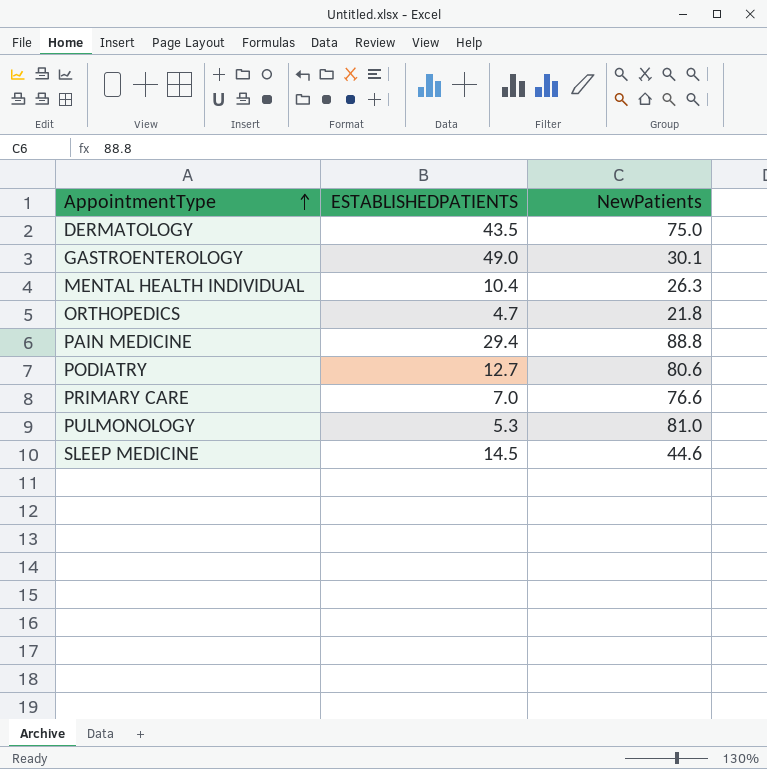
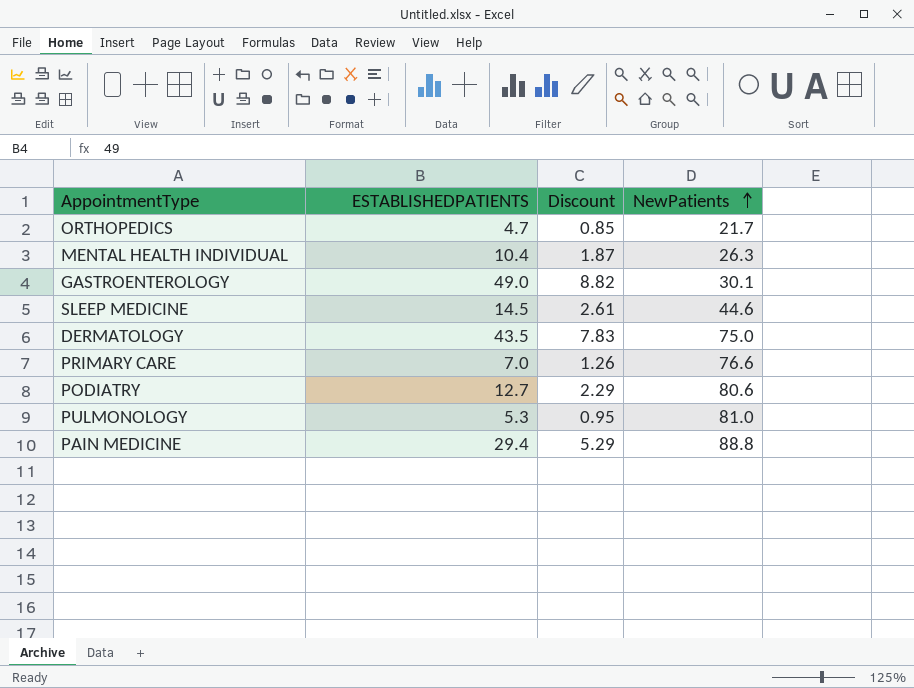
row order: AppointmentType ascending -> NewPatients ascending
column Discount | formula: none -> [ESTABLISHEDPATIENTS] * 0.18
ORTHOPEDICS | NewPatients: 21.8 -> 21.7

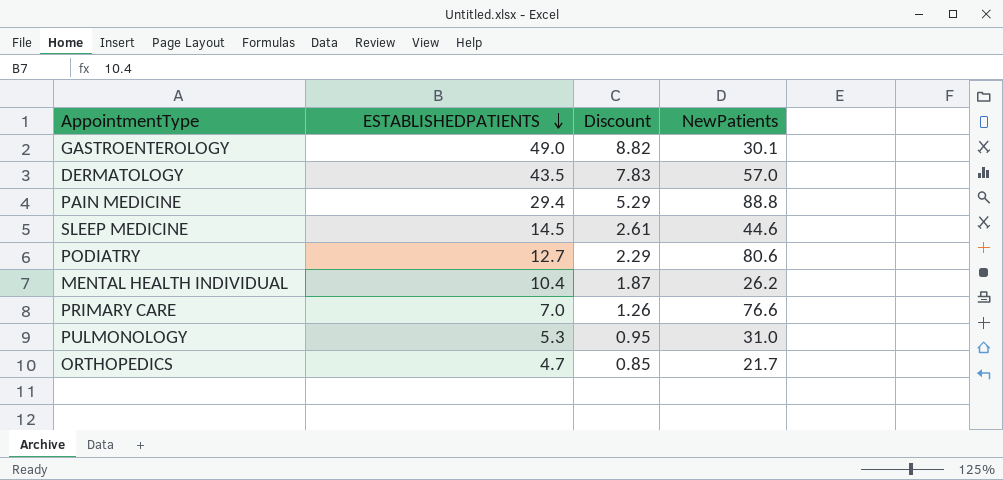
row order: NewPatients ascending -> ESTABLISHEDPATIENTS descending
DERMATOLOGY | NewPatients: 75.0 -> 57.0
MENTAL HEALTH INDIVIDUAL | NewPatients: 26.3 -> 26.2
PULMONOLOGY | NewPatients: 81.0 -> 31.0

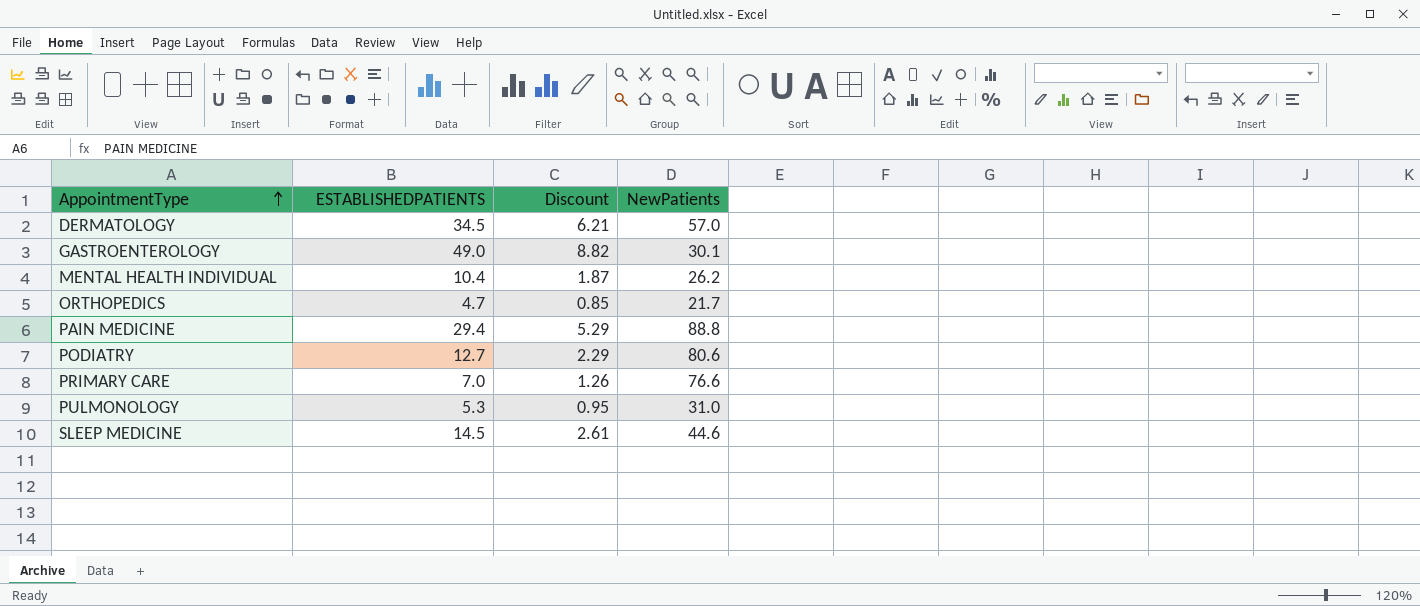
row order: ESTABLISHEDPATIENTS descending -> AppointmentType ascending
DERMATOLOGY | ESTABLISHEDPATIENTS: 43.5 -> 34.5
DERMATOLOGY | Discount: 7.83 -> 6.21

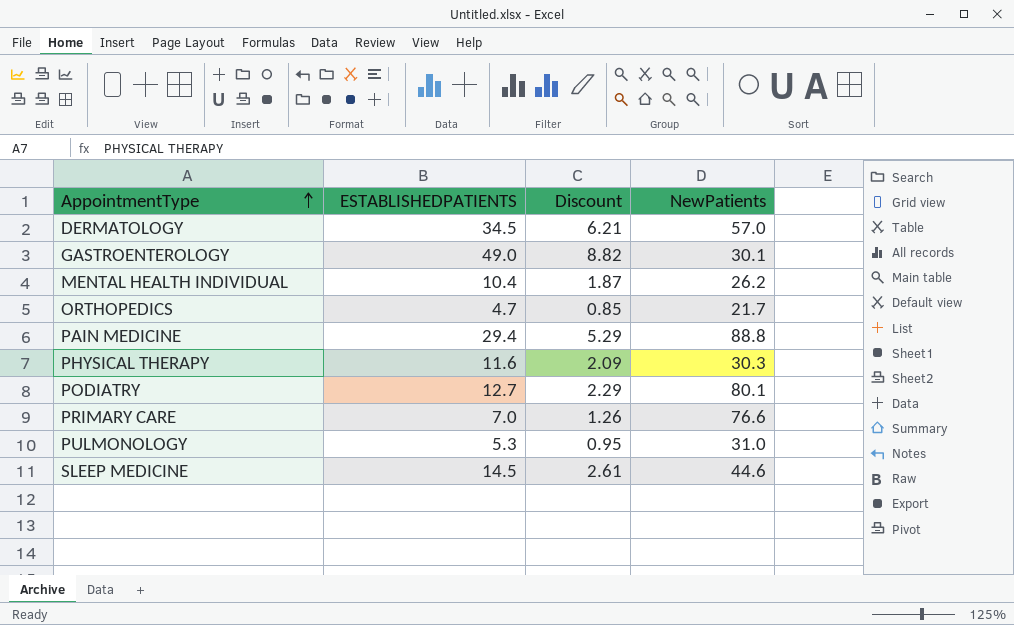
row PHYSICAL THERAPY: none -> 11.6 | 2.09 | 30.3
PODIATRY | NewPatients: 80.6 -> 80.1

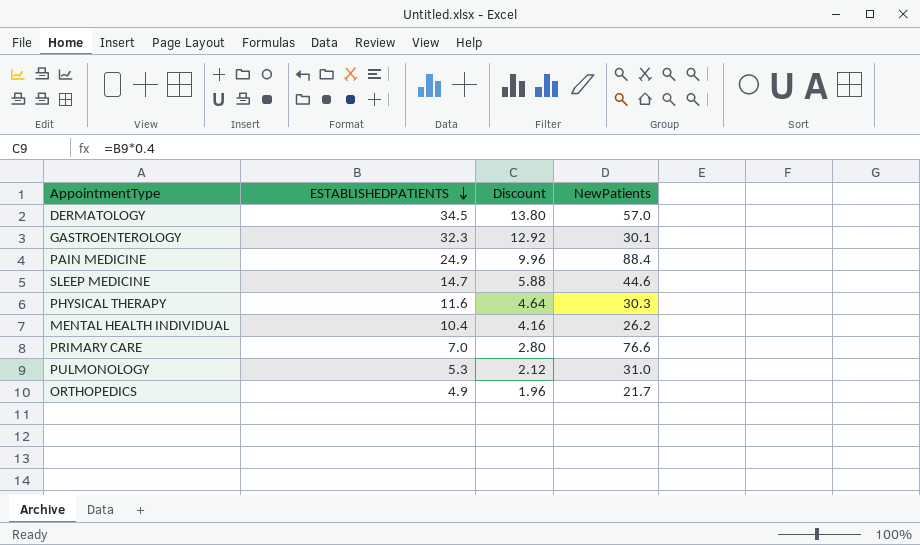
row order: AppointmentType ascending -> ESTABLISHEDPATIENTS descending
column Discount | formula: [ESTABLISHEDPATIENTS] * 0.18 -> [ESTABLISHEDPATIENTS] * 0.4
row PODIATRY: 12.7 | 2.29 | 80.1 -> none
GASTROENTEROLOGY | ESTABLISHEDPATIENTS: 49.0 -> 32.3
PAIN MEDICINE | ESTABLISHEDPATIENTS: 29.4 -> 24.9
PAIN MEDICINE | NewPatients: 88.8 -> 88.4
SLEEP MEDICINE | ESTABLISHEDPATIENTS: 14.5 -> 14.7
ORTHOPEDICS | ESTABLISHEDPATIENTS: 4.7 -> 4.9

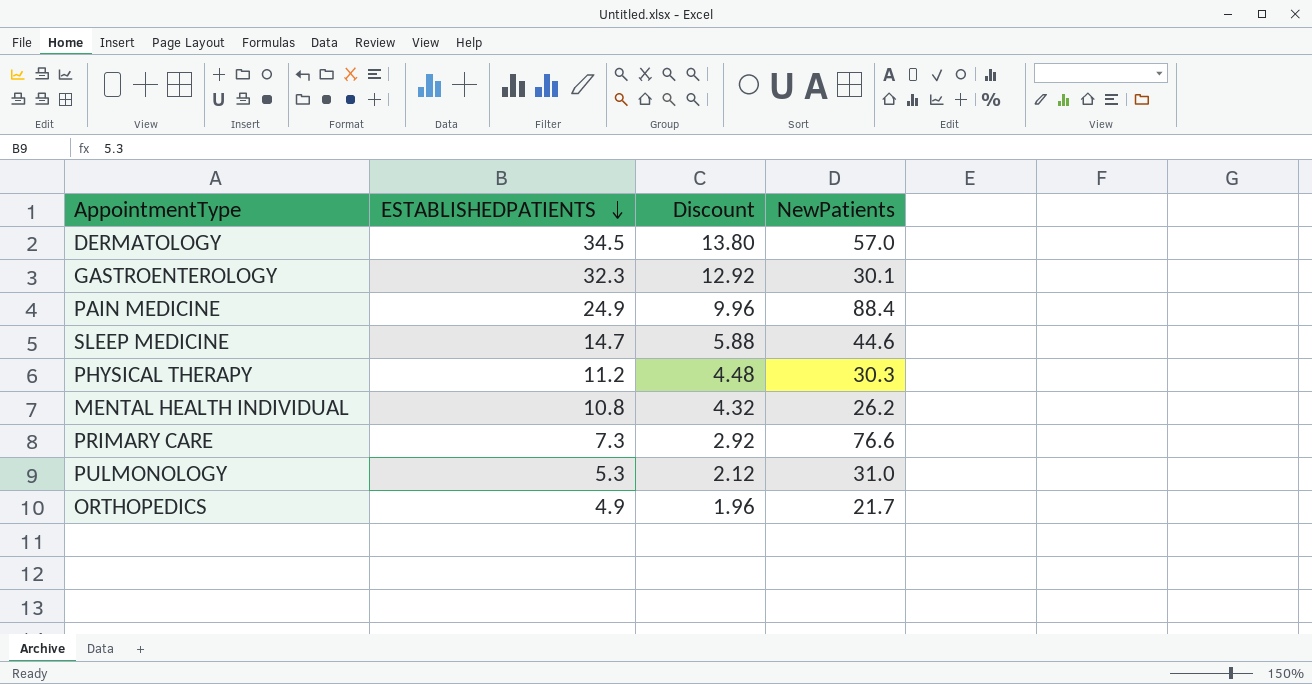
PHYSICAL THERAPY | ESTABLISHEDPATIENTS: 11.6 -> 11.2
PHYSICAL THERAPY | Discount: 4.64 -> 4.48
MENTAL HEALTH INDIVIDUAL | ESTABLISHEDPATIENTS: 10.4 -> 10.8
MENTAL HEALTH INDIVIDUAL | Discount: 4.16 -> 4.32
PRIMARY CARE | ESTABLISHEDPATIENTS: 7.0 -> 7.3
PRIMARY CARE | Discount: 2.80 -> 2.92

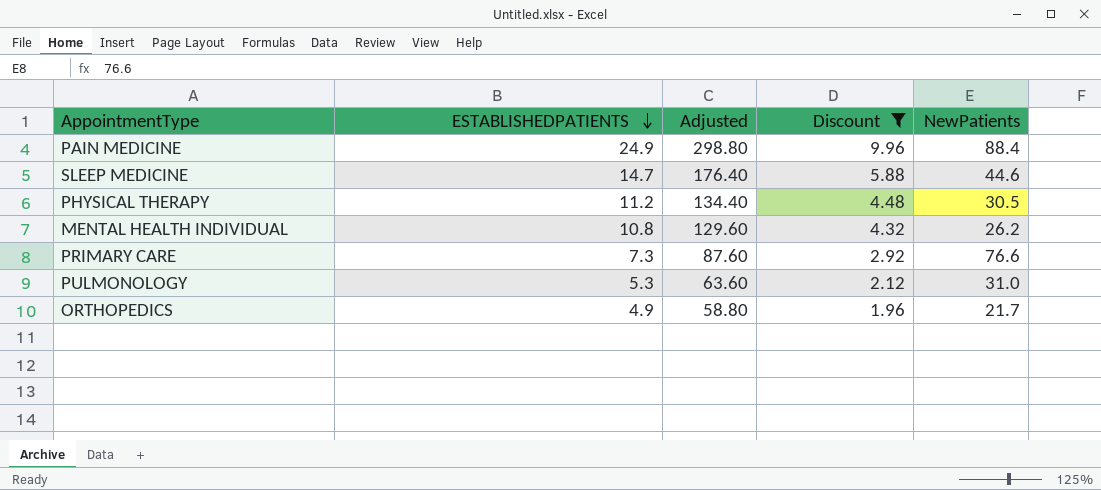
filter: none -> Discount <= 9.96
column Adjusted | formula: none -> [ESTABLISHEDPATIENTS] * 12
PHYSICAL THERAPY | NewPatients: 30.3 -> 30.5

